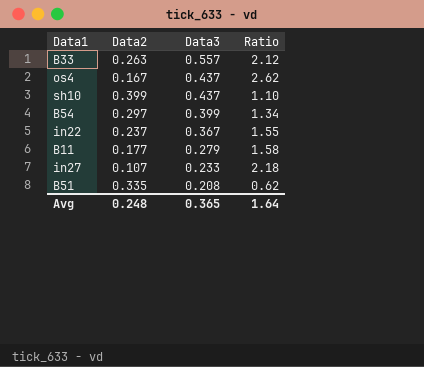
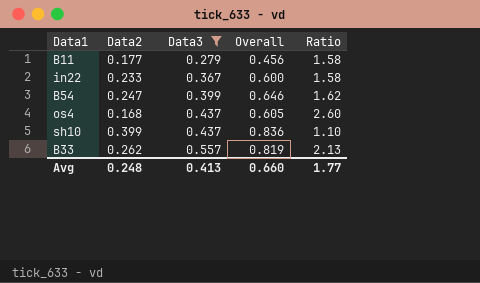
filter: none -> Data3 >= 0.279
row order: Data3 descending -> Data3 ascending
column Overall | formula: none -> [Data2] + [Data3]
in22 | Data2: 0.237 -> 0.233
in22 | Ratio: 1.55 -> 1.58
B54 | Data2: 0.297 -> 0.247
B54 | Ratio: 1.34 -> 1.62
os4 | Data2: 0.167 -> 0.168
os4 | Ratio: 2.62 -> 2.60
B33 | Data2: 0.263 -> 0.262
B33 | Ratio: 2.12 -> 2.13
Avg | Data3: 0.365 -> 0.413
Avg | Ratio: 1.64 -> 1.77

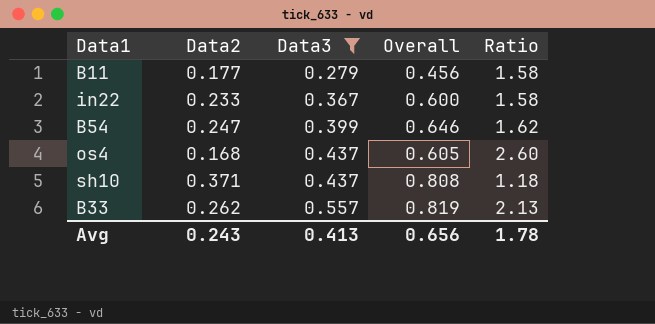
sh10 | Data2: 0.399 -> 0.371
sh10 | Overall: 0.836 -> 0.808
sh10 | Ratio: 1.10 -> 1.18
Avg | Data2: 0.248 -> 0.243
Avg | Overall: 0.660 -> 0.656
Avg | Ratio: 1.77 -> 1.78

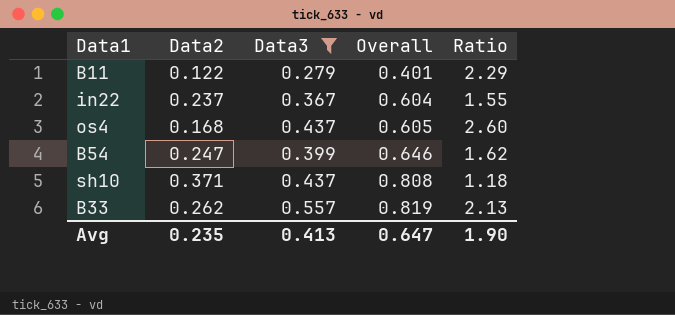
row order: Data3 ascending -> Overall ascending
B11 | Data2: 0.177 -> 0.122
B11 | Overall: 0.456 -> 0.401
B11 | Ratio: 1.58 -> 2.29
in22 | Data2: 0.233 -> 0.237
in22 | Overall: 0.600 -> 0.604
in22 | Ratio: 1.58 -> 1.55
Avg | Data2: 0.243 -> 0.235
Avg | Overall: 0.656 -> 0.647
Avg | Ratio: 1.78 -> 1.90

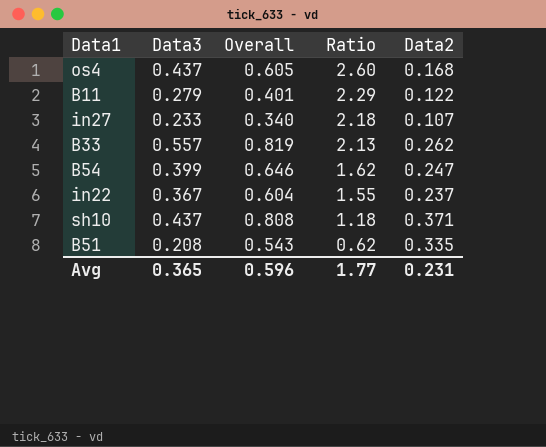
filter: Data3 >= 0.279 -> none
row order: Overall ascending -> Ratio descending
column Data2 | position: 2 -> 5
Avg | Data3: 0.413 -> 0.365
Avg | Overall: 0.647 -> 0.596
Avg | Ratio: 1.90 -> 1.77
Avg | Data2: 0.235 -> 0.231

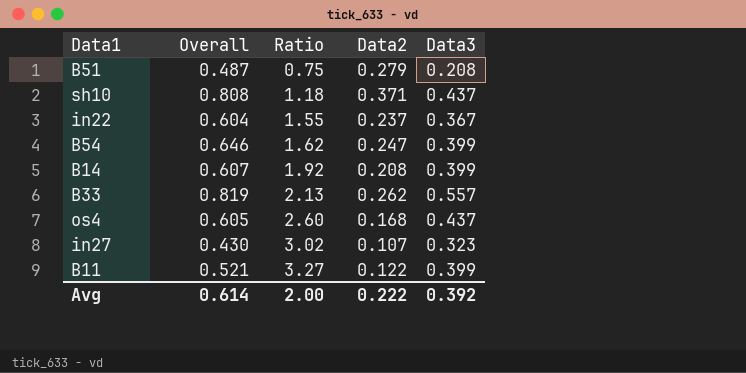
row order: Ratio descending -> Ratio ascending
column Data3 | position: 2 -> 5
B51 | Overall: 0.543 -> 0.487
B51 | Ratio: 0.62 -> 0.75
B51 | Data2: 0.335 -> 0.279
row B14: none -> 0.607 | 1.92 | 0.208 | 0.399
in27 | Overall: 0.340 -> 0.430
in27 | Ratio: 2.18 -> 3.02
in27 | Data3: 0.233 -> 0.323
B11 | Overall: 0.401 -> 0.521
B11 | Ratio: 2.29 -> 3.27
B11 | Data3: 0.279 -> 0.399
Avg | Overall: 0.596 -> 0.614
Avg | Ratio: 1.77 -> 2.00
Avg | Data2: 0.231 -> 0.222
Avg | Data3: 0.365 -> 0.392

